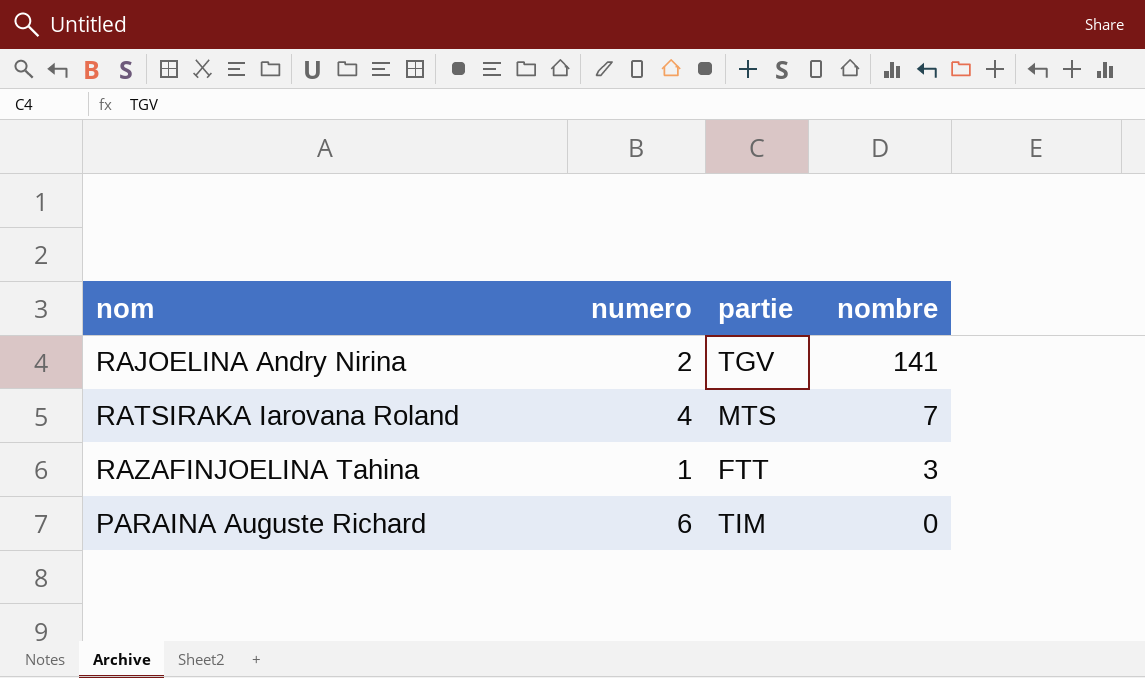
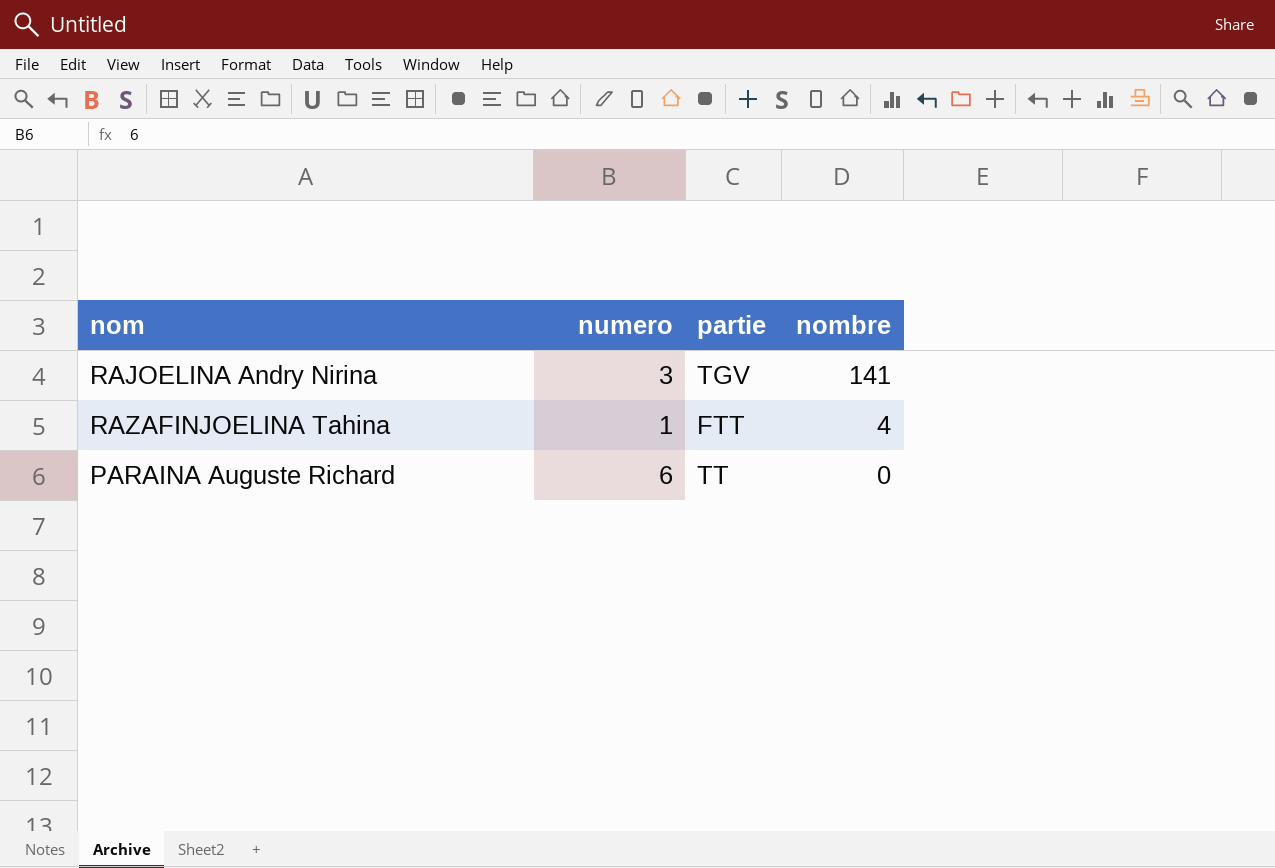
row RATSIRAKA Iarovana Roland: 4 | MTS | 7 -> none
RAJOELINA Andry Nirina | numero: 2 -> 3
RAZAFINJOELINA Tahina | nombre: 3 -> 4
PARAINA Auguste Richard | partie: TIM -> TT

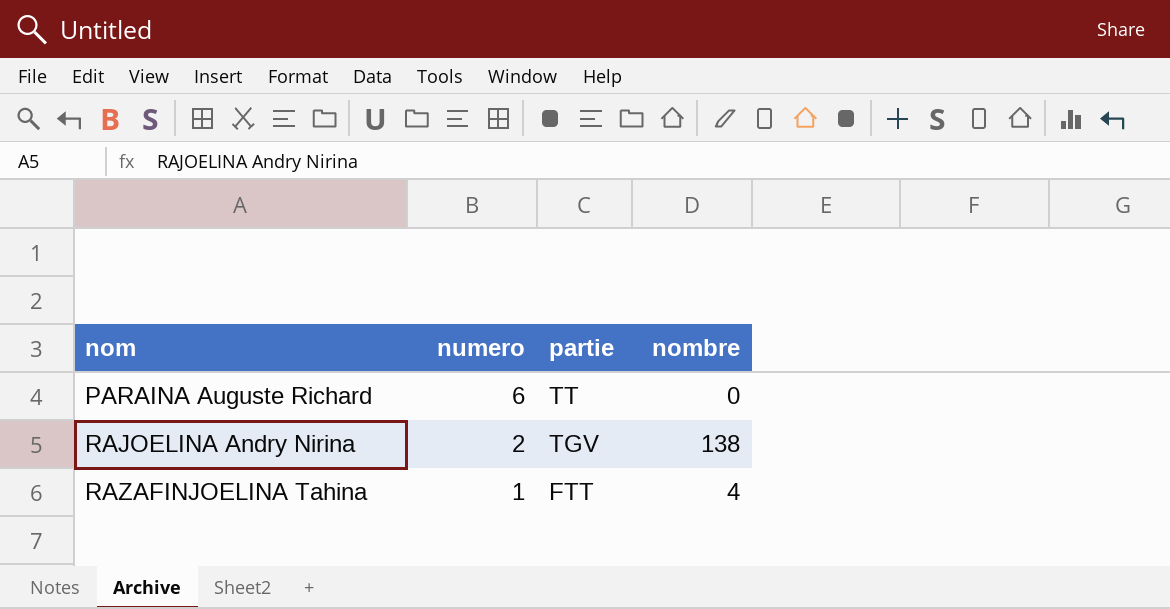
row order: nombre descending -> nom ascending
RAJOELINA Andry Nirina | numero: 3 -> 2
RAJOELINA Andry Nirina | nombre: 141 -> 138

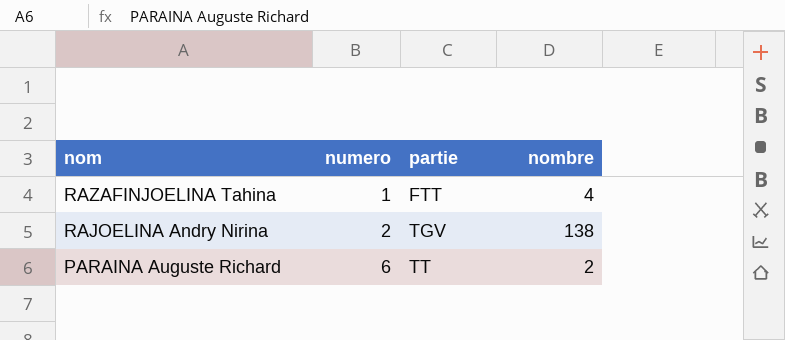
row order: nom ascending -> nom descending
PARAINA Auguste Richard | nombre: 0 -> 2

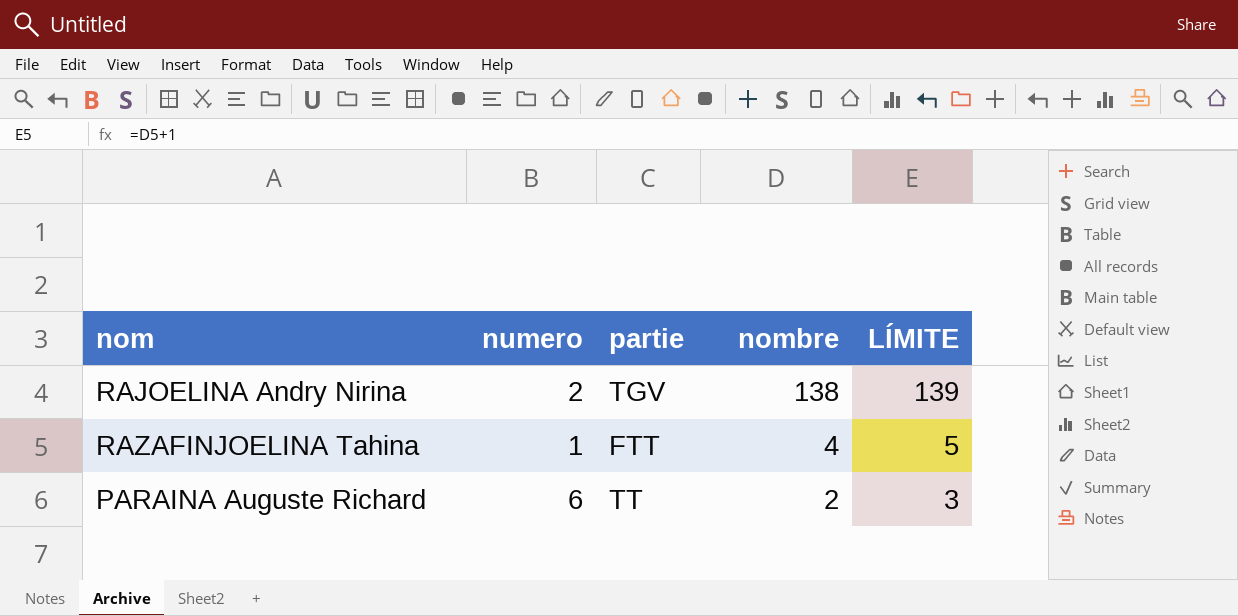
row order: nom descending -> nombre descending
column LÍMITE | formula: none -> [nombre] + 1

